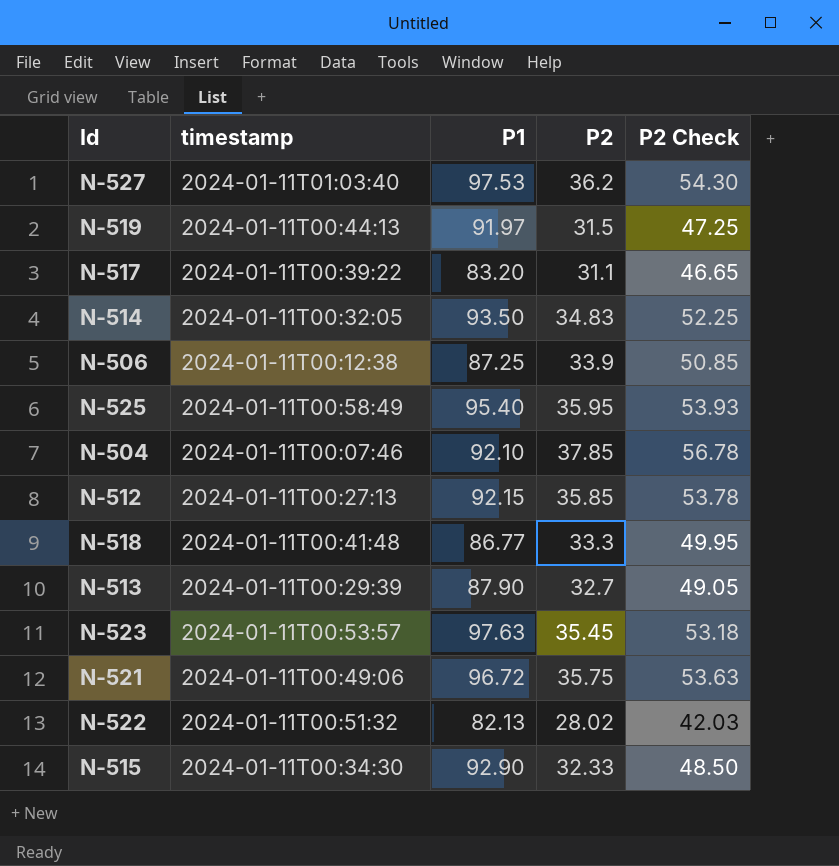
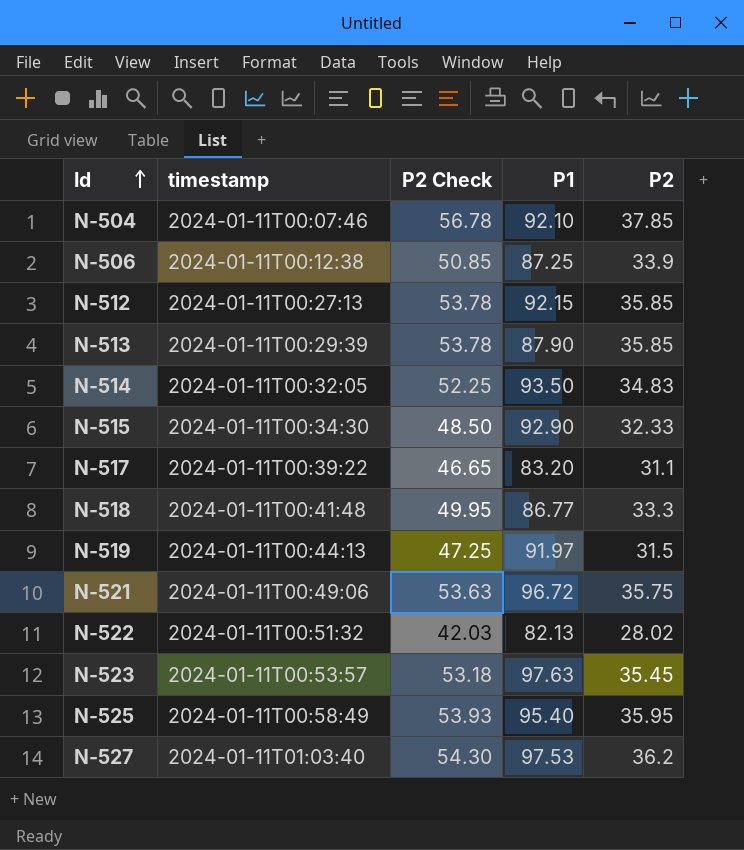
row order: none -> Id ascending
column P2 Check | position: 5 -> 3
N-513 | P2 Check: 49.05 -> 53.78
N-513 | P2: 32.7 -> 35.85

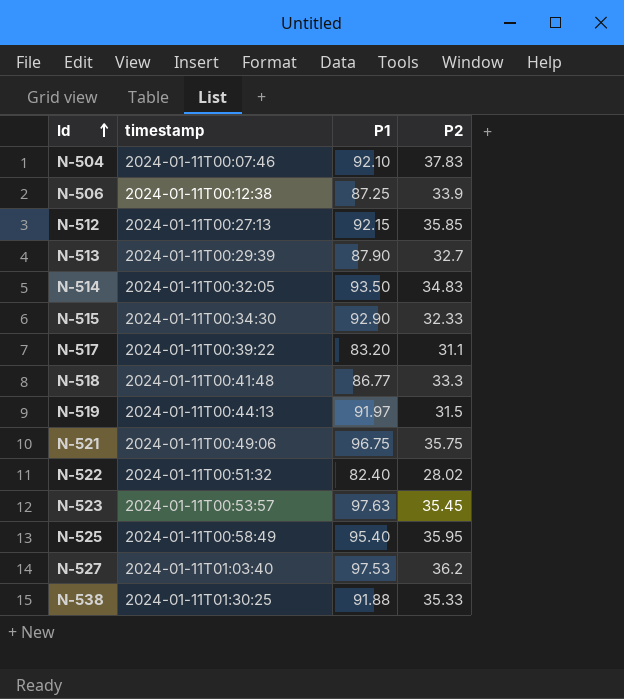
column P2 Check | formula: [P2] * 1.5 -> none
N-504 | P2: 37.85 -> 37.83
N-513 | P2: 35.85 -> 32.7
N-521 | P1: 96.72 -> 96.75
N-522 | P1: 82.13 -> 82.40
row N-538: none -> 2024-01-11T01:30:25 | 91.88 | 35.33

